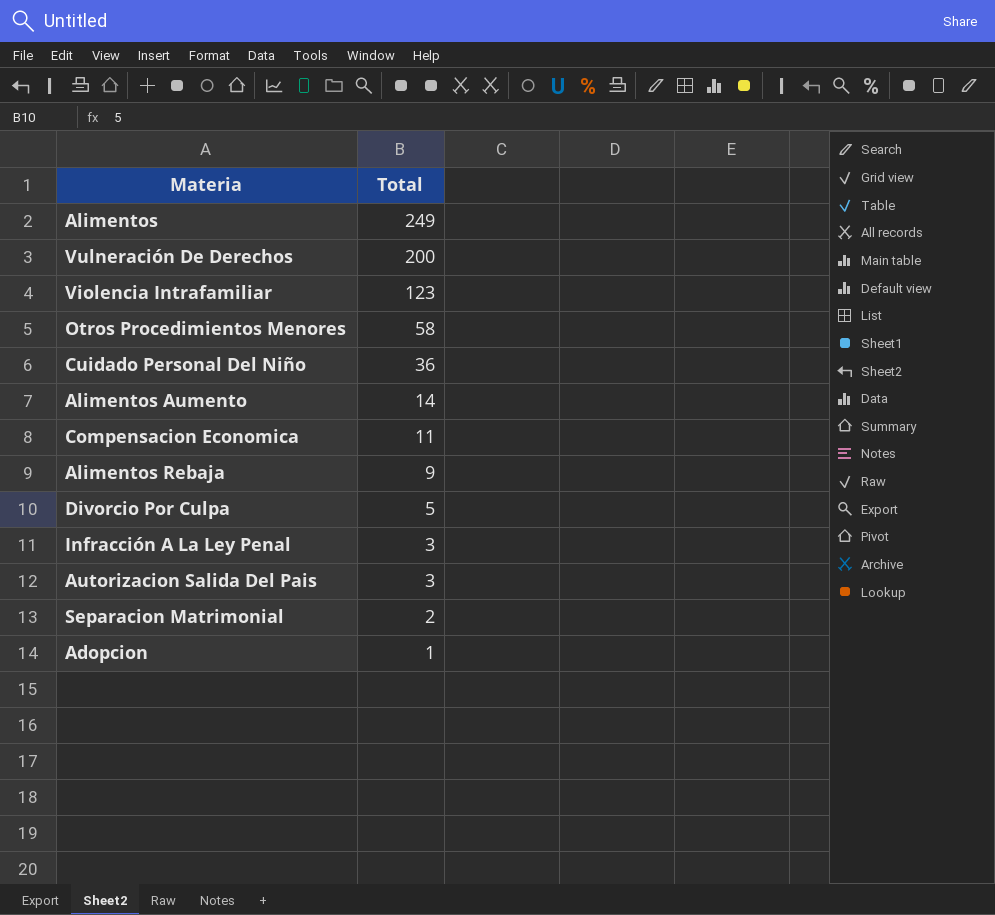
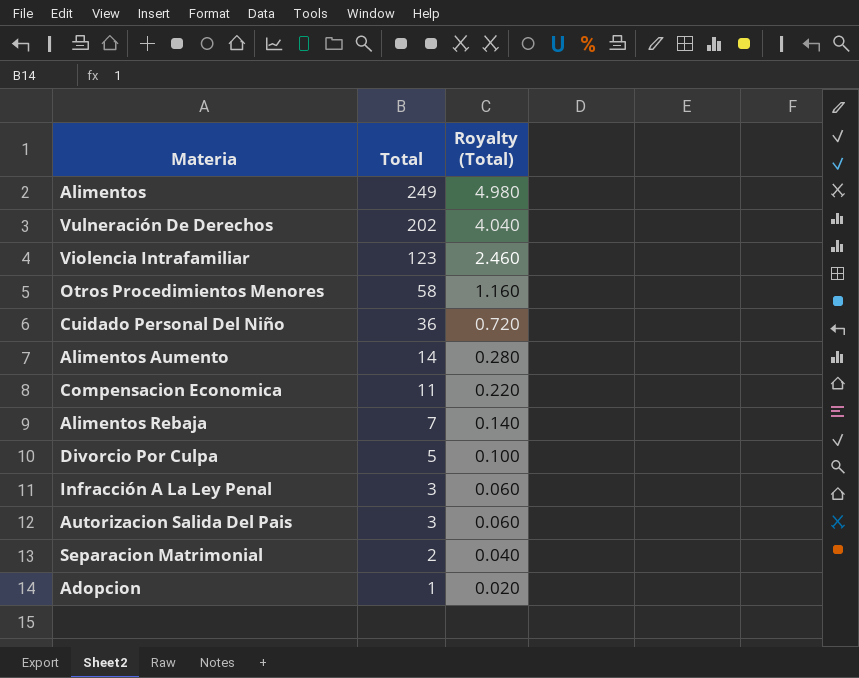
column Royalty (Total) | formula: none -> [Total] * 0.02
Vulneración De Derechos | Total: 200 -> 202
Alimentos Rebaja | Total: 9 -> 7

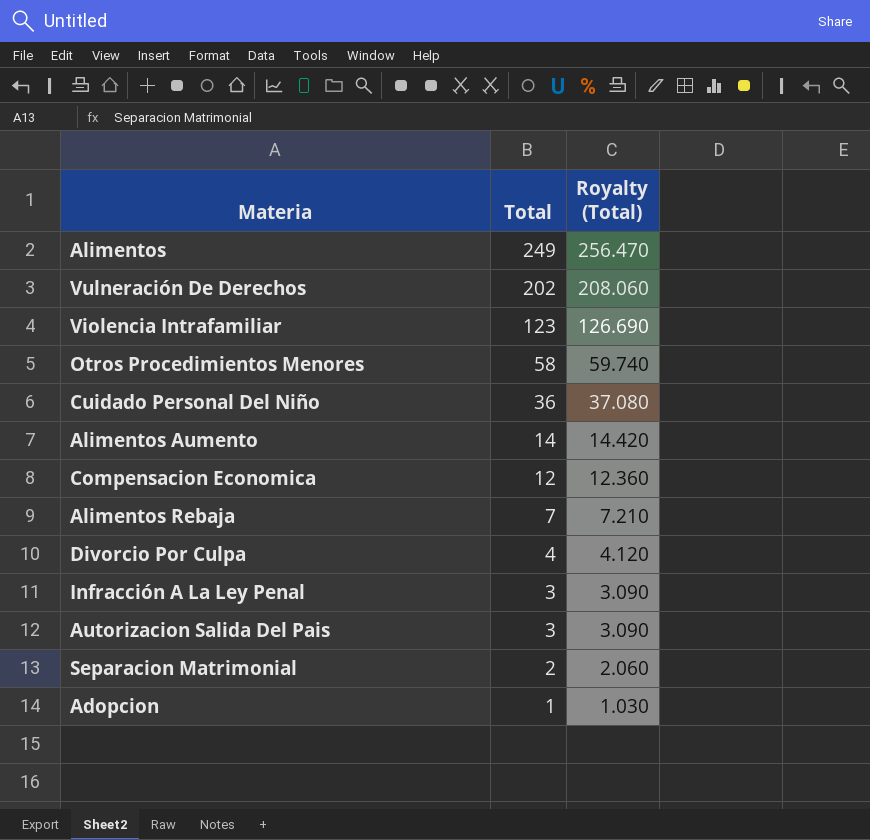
column Royalty (Total) | formula: [Total] * 0.02 -> [Total] * 1.03
Compensacion Economica | Total: 11 -> 12
Divorcio Por Culpa | Total: 5 -> 4

